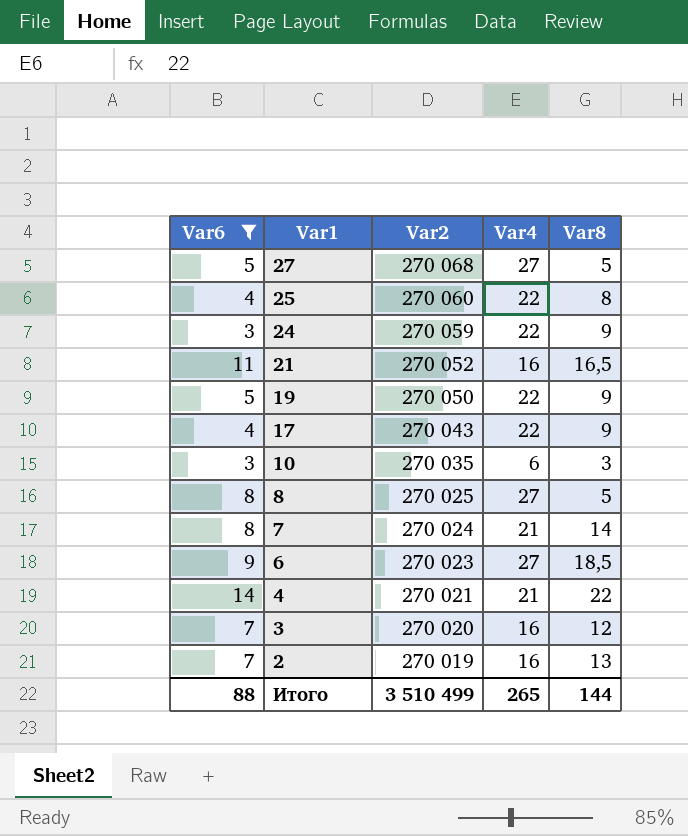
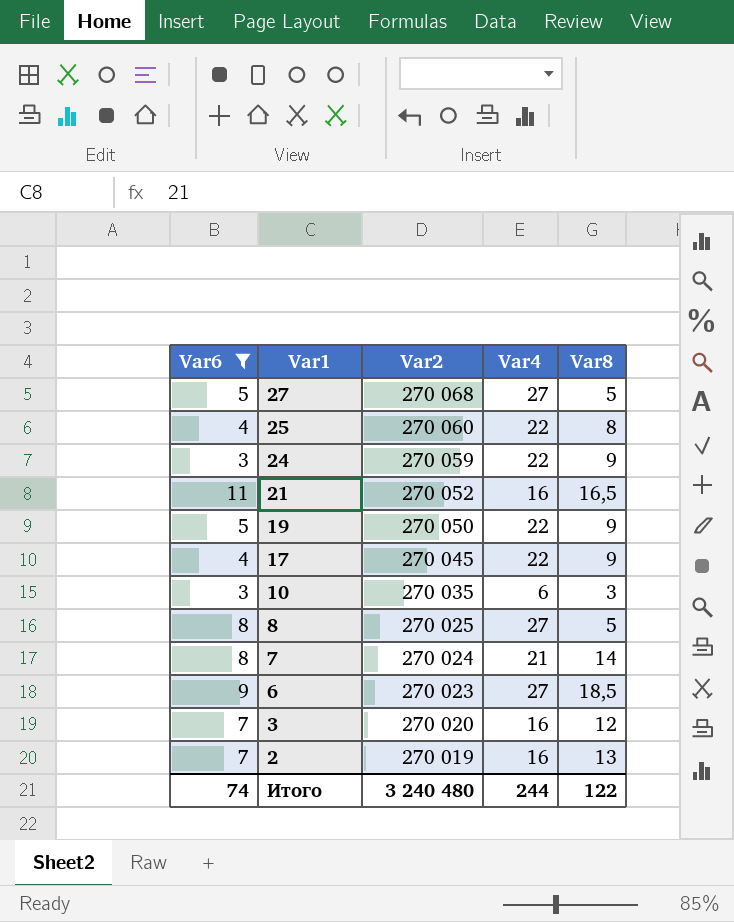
row 4: 14 | 270 021 | 21 | 22 -> none
17 | Var2: 270 043 -> 270 045
Итого | Var6: 88 -> 74
Итого | Var2: 3 510 499 -> 3 240 480
Итого | Var4: 265 -> 244
Итого | Var8: 144 -> 122

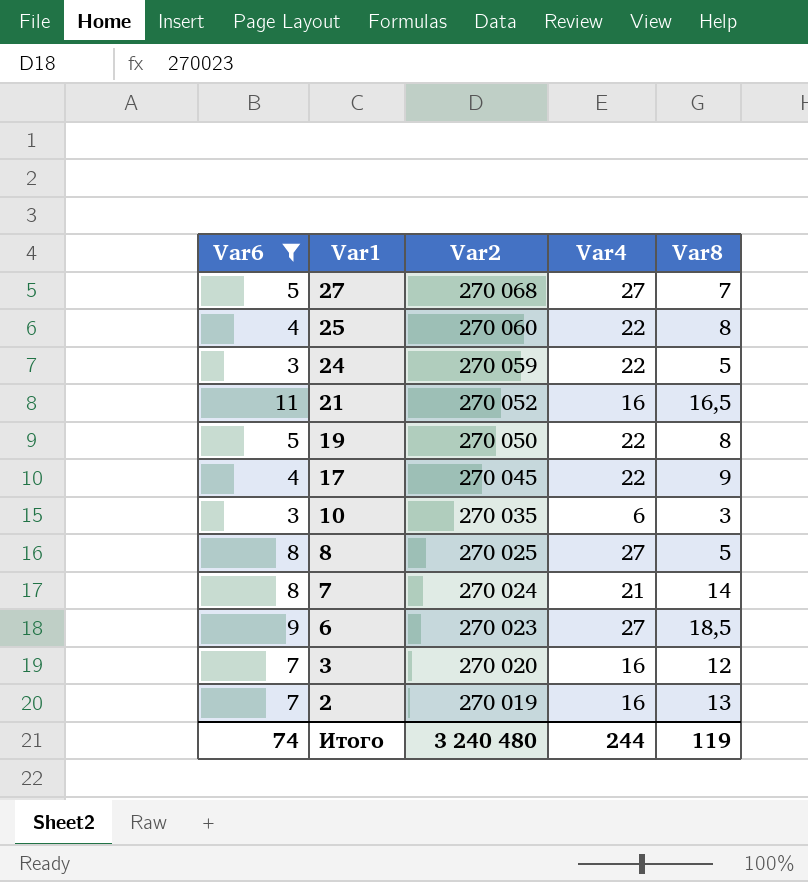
27 | Var8: 5 -> 7
24 | Var8: 9 -> 5
19 | Var8: 9 -> 8
Итого | Var8: 122 -> 119

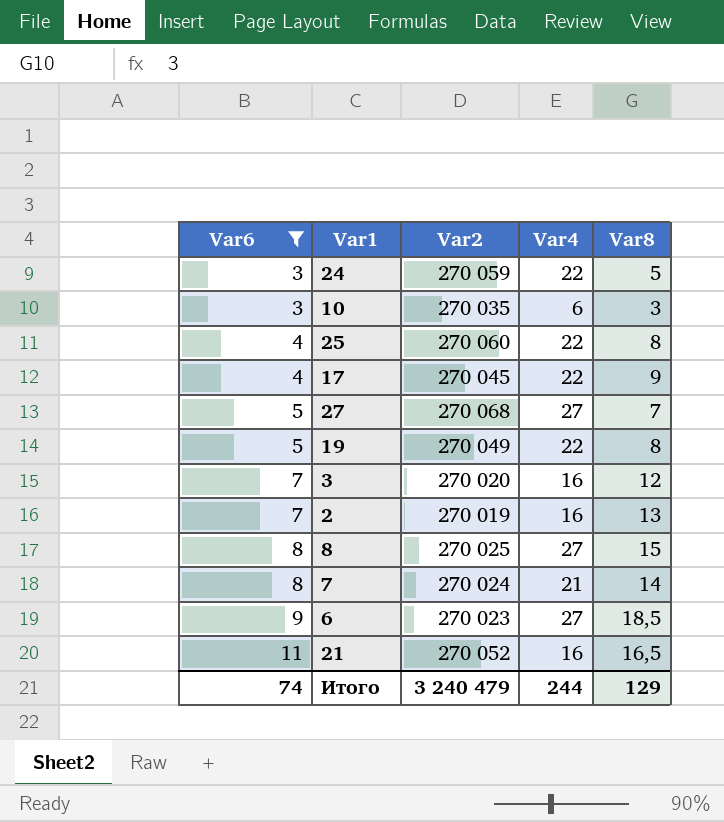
row order: Var1 descending -> Var6 ascending
19 | Var2: 270 050 -> 270 049
8 | Var8: 5 -> 15
Итого | Var2: 3 240 480 -> 3 240 479
Итого | Var8: 119 -> 129

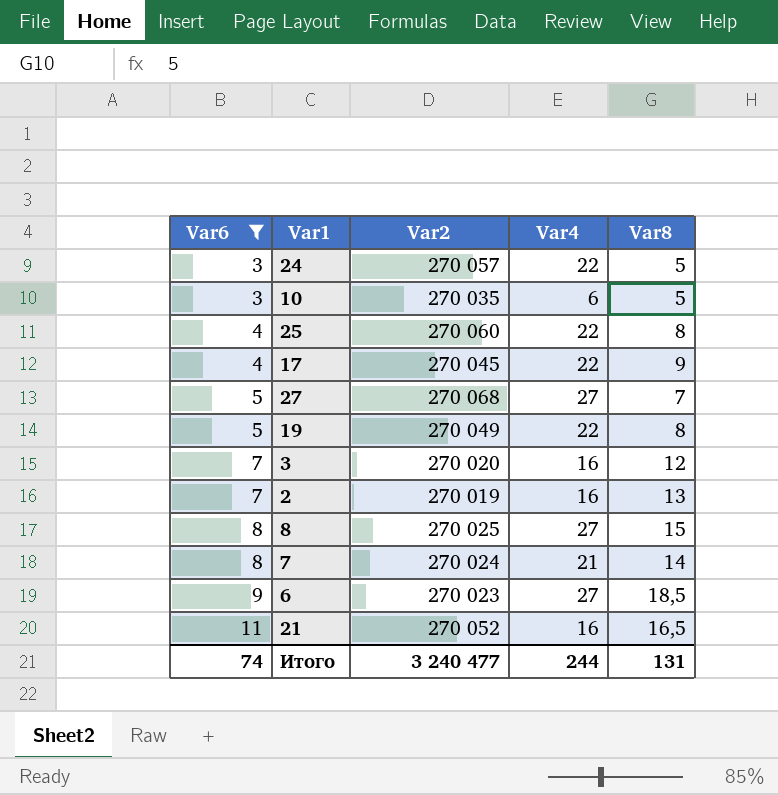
24 | Var2: 270 059 -> 270 057
10 | Var8: 3 -> 5
Итого | Var2: 3 240 479 -> 3 240 477
Итого | Var8: 129 -> 131

